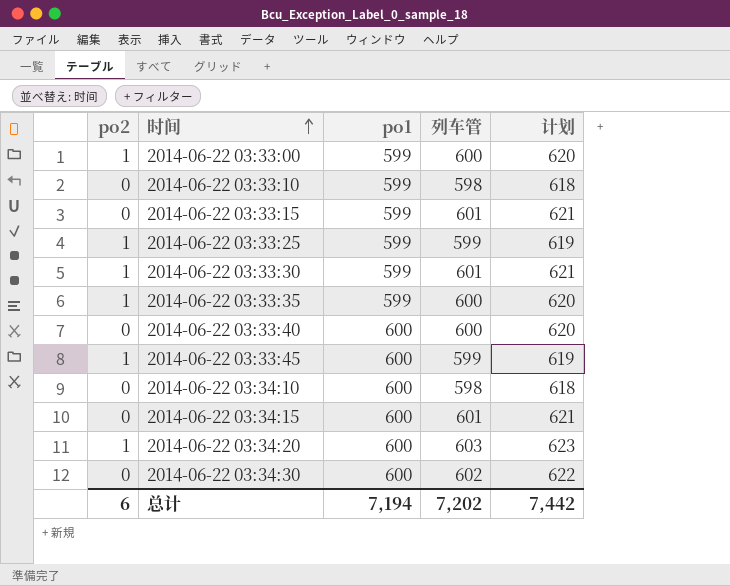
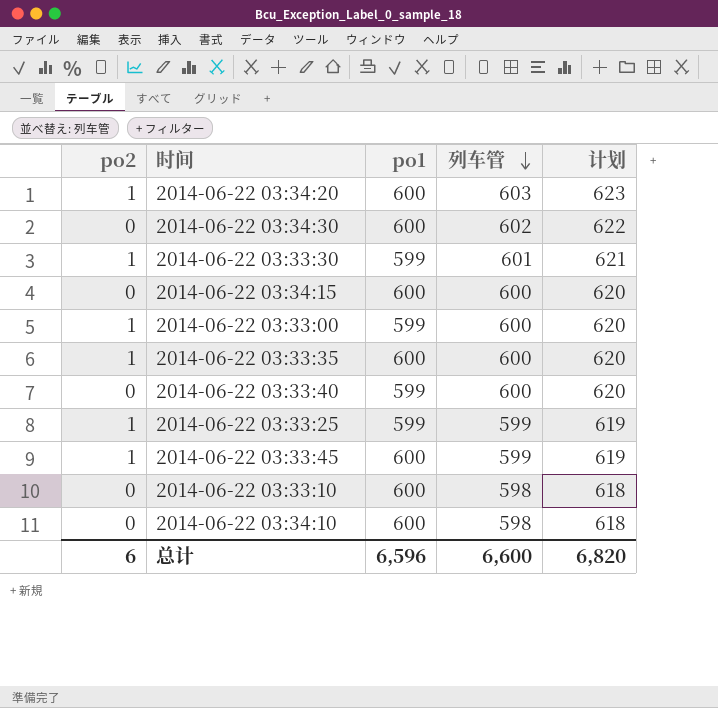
row order: 时间 ascending -> 列车管 descending
row 2014-06-22 03:33:15: 0 | 599 | 601 | 621 -> none
2014-06-22 03:34:15 | 列车管: 601 -> 600
2014-06-22 03:34:15 | 计划: 621 -> 620
2014-06-22 03:33:35 | po1: 599 -> 600
2014-06-22 03:33:40 | po1: 600 -> 599
2014-06-22 03:33:10 | po1: 599 -> 600
总计 | po1: 7,194 -> 6,596
总计 | 列车管: 7,202 -> 6,600
总计 | 计划: 7,442 -> 6,820

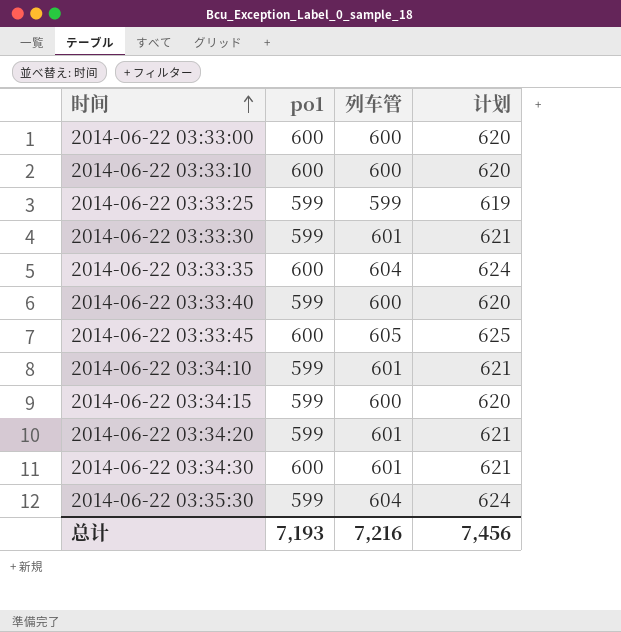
row order: 列车管 descending -> 时间 ascending
column po2 | position: 1 -> none
2014-06-22 03:33:00 | po1: 599 -> 600
2014-06-22 03:33:10 | 列车管: 598 -> 600
2014-06-22 03:33:10 | 计划: 618 -> 620
2014-06-22 03:33:35 | 列车管: 600 -> 604
2014-06-22 03:33:35 | 计划: 620 -> 624
2014-06-22 03:33:45 | 列车管: 599 -> 605
2014-06-22 03:33:45 | 计划: 619 -> 625
2014-06-22 03:34:10 | po1: 600 -> 599
2014-06-22 03:34:10 | 列车管: 598 -> 601
2014-06-22 03:34:10 | 计划: 618 -> 621
2014-06-22 03:34:15 | po1: 600 -> 599
2014-06-22 03:34:20 | po1: 600 -> 599
2014-06-22 03:34:20 | 列车管: 603 -> 601
2014-06-22 03:34:20 | 计划: 623 -> 621
2014-06-22 03:34:30 | 列车管: 602 -> 601
2014-06-22 03:34:30 | 计划: 622 -> 621
row 2014-06-22 03:35:30: none -> 599 | 604 | 624
总计 | po1: 6,596 -> 7,193
总计 | 列车管: 6,600 -> 7,216
总计 | 计划: 6,820 -> 7,456

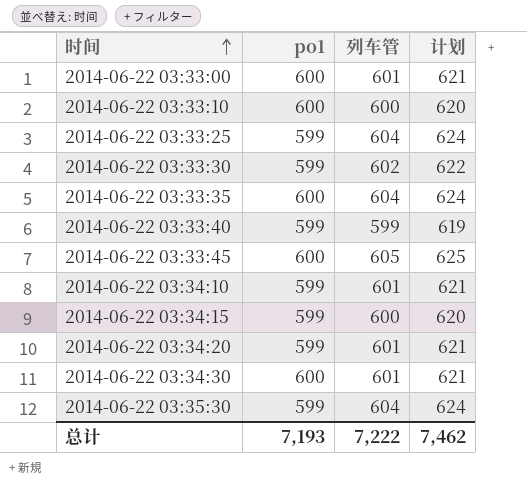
2014-06-22 03:33:00 | 列车管: 600 -> 601
2014-06-22 03:33:00 | 计划: 620 -> 621
2014-06-22 03:33:25 | 列车管: 599 -> 604
2014-06-22 03:33:25 | 计划: 619 -> 624
2014-06-22 03:33:30 | 列车管: 601 -> 602
2014-06-22 03:33:30 | 计划: 621 -> 622
2014-06-22 03:33:40 | 列车管: 600 -> 599
2014-06-22 03:33:40 | 计划: 620 -> 619
总计 | 列车管: 7,216 -> 7,222
总计 | 计划: 7,456 -> 7,462

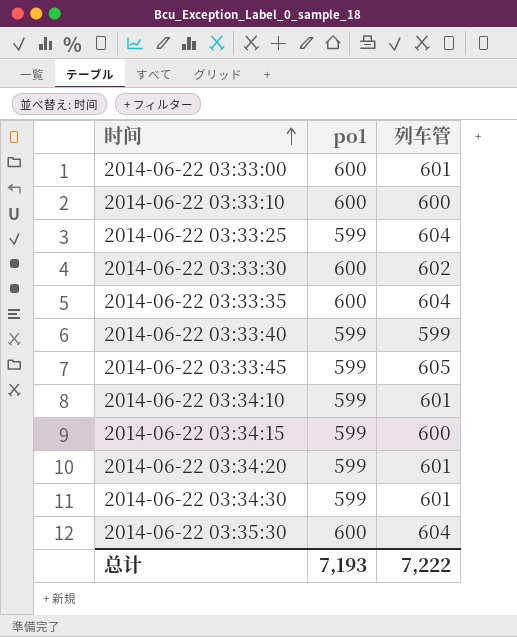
column 计划 | formula: [列车管] + 20 -> none
2014-06-22 03:33:30 | po1: 599 -> 600
2014-06-22 03:33:45 | po1: 600 -> 599
2014-06-22 03:34:30 | po1: 600 -> 599
2014-06-22 03:35:30 | po1: 599 -> 600

